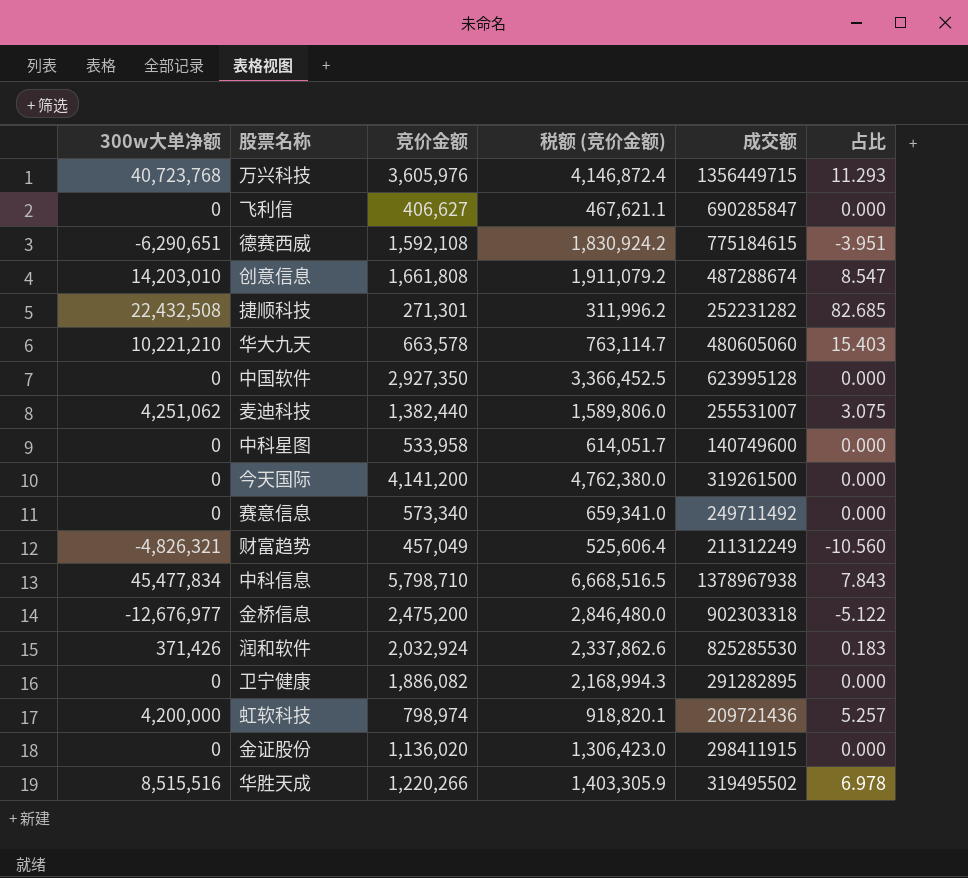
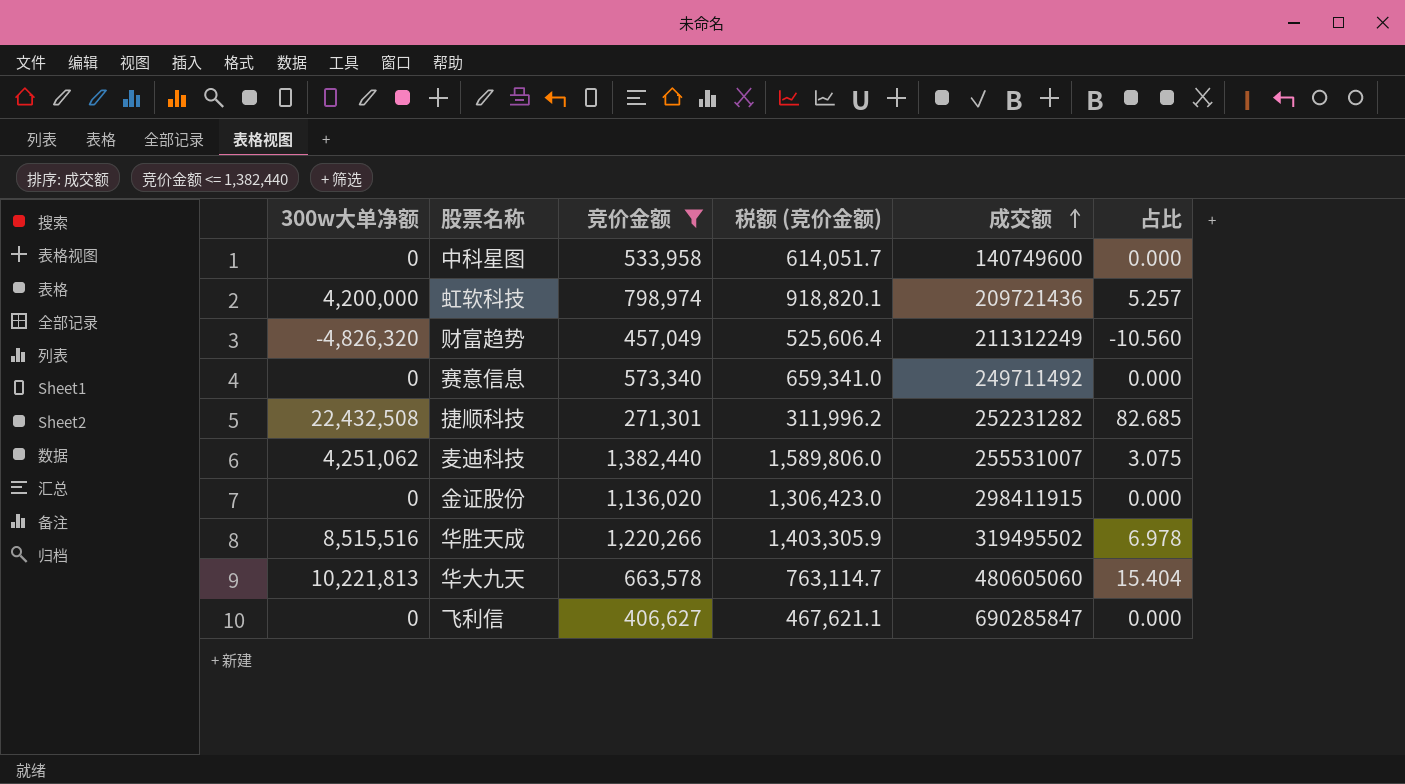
filter: none -> 竞价金额 <= 1,382,440
row order: none -> 成交额 ascending
财富趋势 | 300w大单净额: -4,826,321 -> -4,826,320
华大九天 | 300w大单净额: 10,221,210 -> 10,221,813
华大九天 | 占比: 15.403 -> 15.404

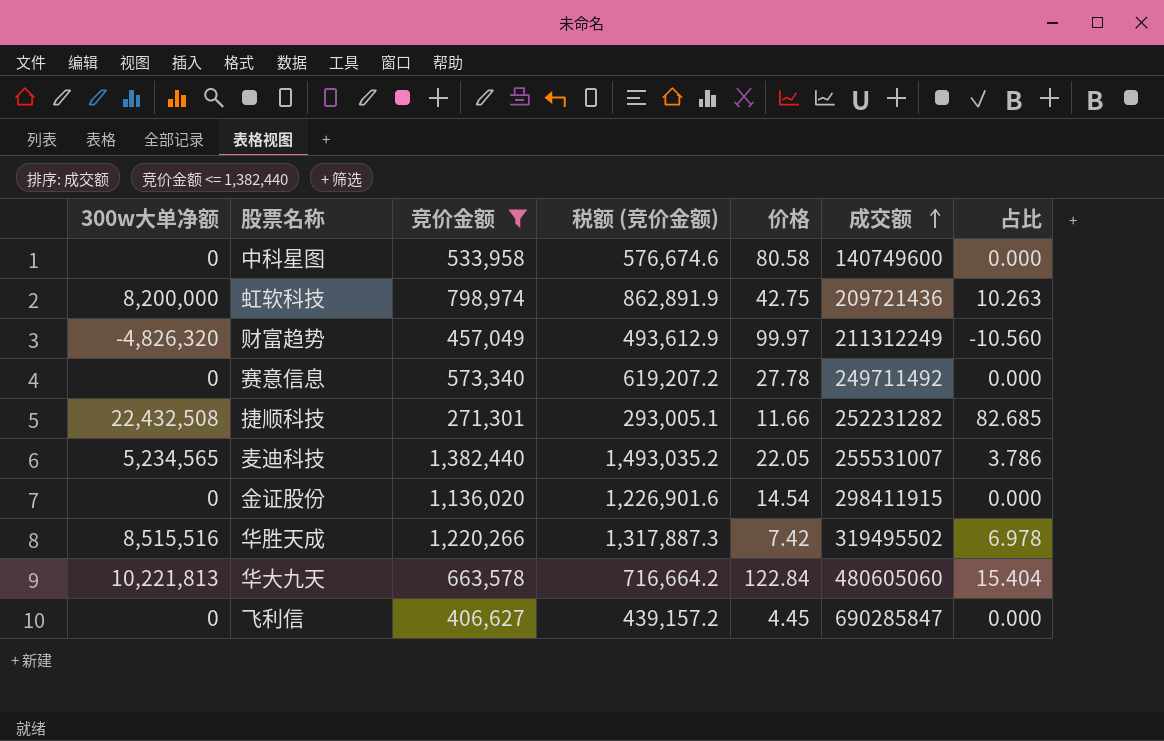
column 税额 (竞价金额) | formula: [竞价金额] * 1.15 -> [竞价金额] * 1.08
column 价格 | position: none -> 5
虹软科技 | 300w大单净额: 4,200,000 -> 8,200,000
虹软科技 | 占比: 5.257 -> 10.263
麦迪科技 | 300w大单净额: 4,251,062 -> 5,234,565
麦迪科技 | 占比: 3.075 -> 3.786

